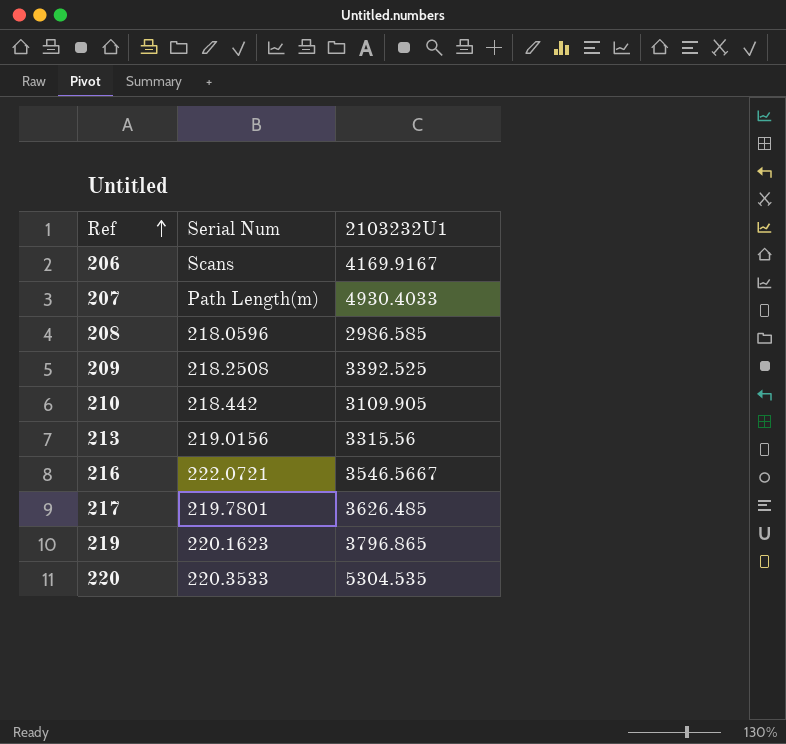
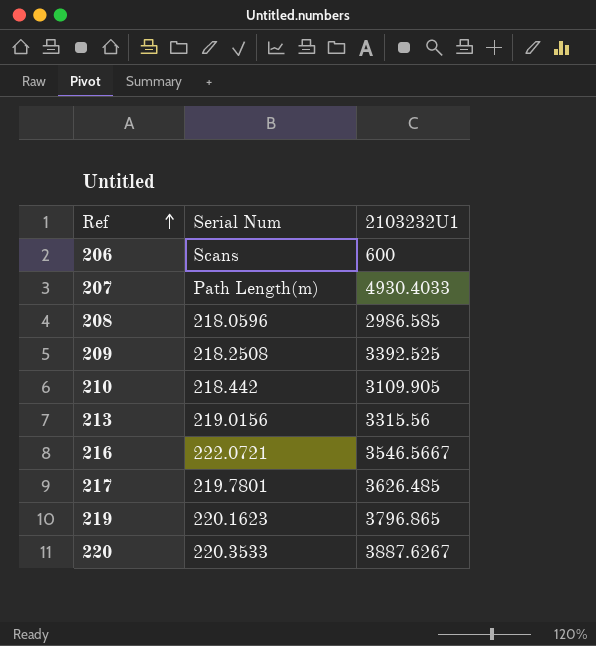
206 | 2103232U1: 4169.9167 -> 600
220 | 2103232U1: 5304.535 -> 3887.6267

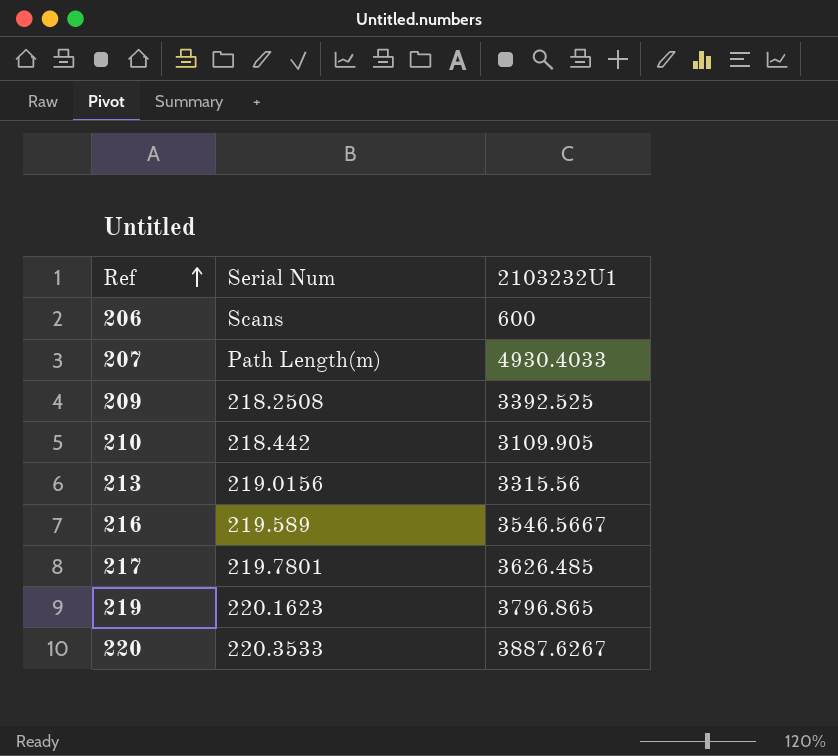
row 208: 218.0596 | 2986.585 -> none
216 | Serial Num: 222.0721 -> 219.589

